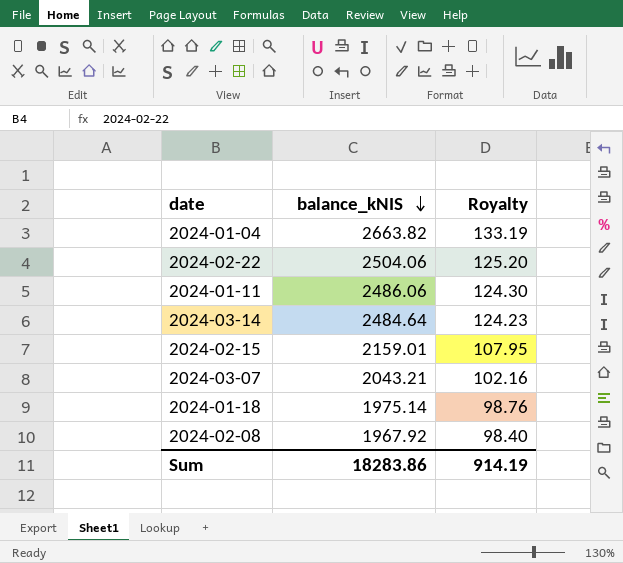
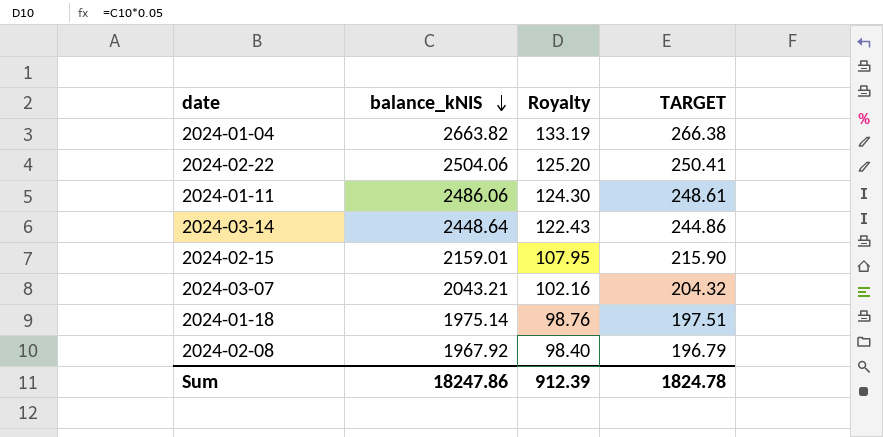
column TARGET | formula: none -> [balance_kNIS] * 0.1
2024-03-14 | balance_kNIS: 2484.64 -> 2448.64
2024-03-14 | Royalty: 124.23 -> 122.43
Sum | balance_kNIS: 18283.86 -> 18247.86
Sum | Royalty: 914.19 -> 912.39

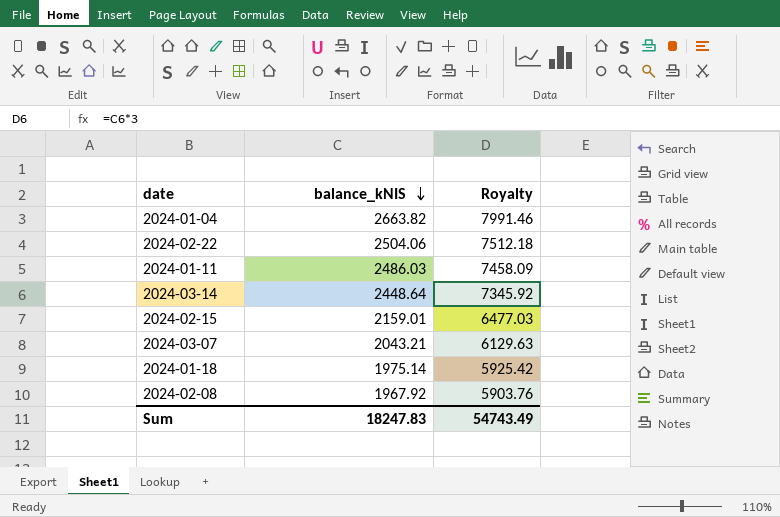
column TARGET | formula: [balance_kNIS] * 0.1 -> none
column Royalty | formula: [balance_kNIS] * 0.05 -> [balance_kNIS] * 3
2024-01-11 | balance_kNIS: 2486.06 -> 2486.03
Sum | balance_kNIS: 18247.86 -> 18247.83
Sum | Royalty: 912.39 -> 54743.49

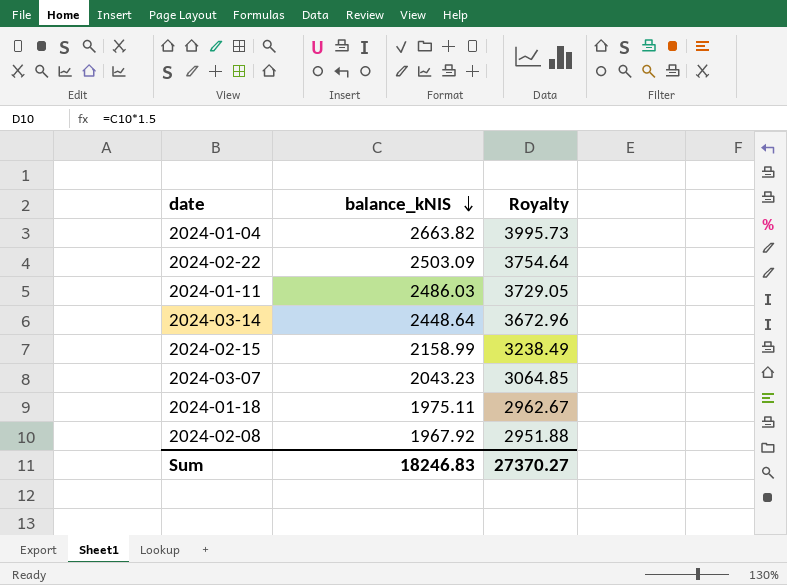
column Royalty | formula: [balance_kNIS] * 3 -> [balance_kNIS] * 1.5
2024-02-22 | balance_kNIS: 2504.06 -> 2503.09
2024-02-15 | balance_kNIS: 2159.01 -> 2158.99
2024-03-07 | balance_kNIS: 2043.21 -> 2043.23
2024-01-18 | balance_kNIS: 1975.14 -> 1975.11
Sum | balance_kNIS: 18247.83 -> 18246.83
Sum | Royalty: 54743.49 -> 27370.27

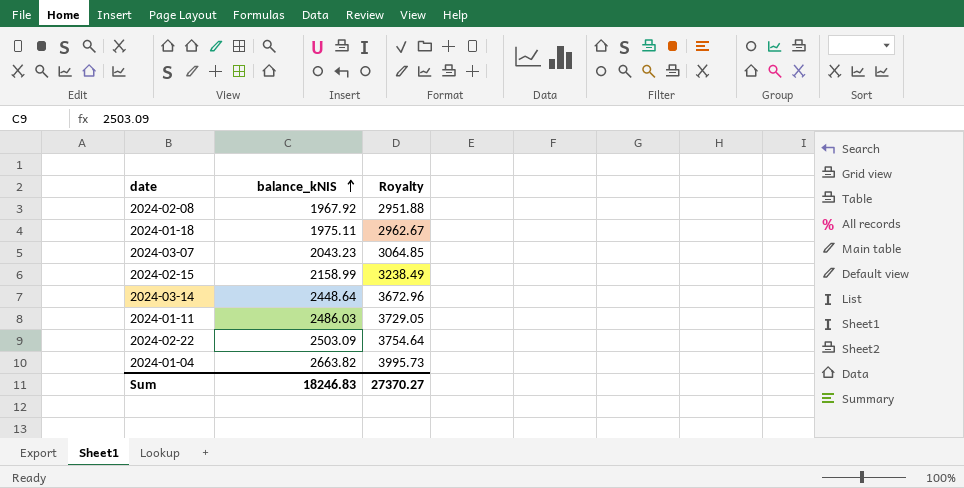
row order: balance_kNIS descending -> balance_kNIS ascending

